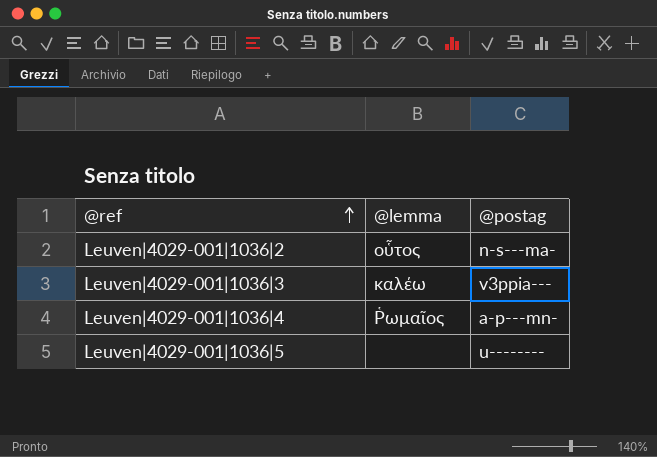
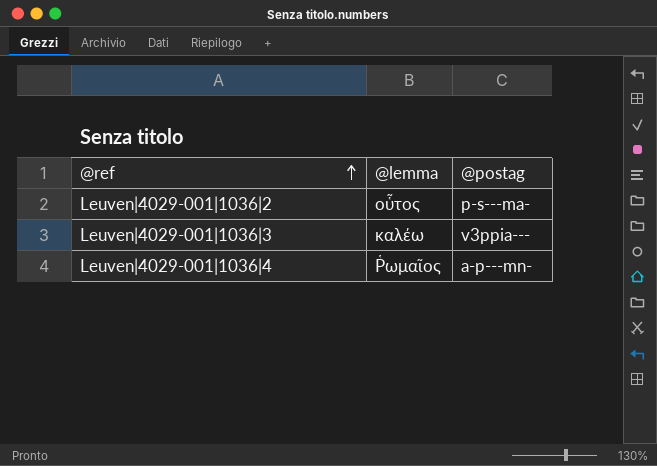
row Leuven|4029-001|1036|5: none | u-------- -> none
Leuven|4029-001|1036|2 | @postag: n-s---ma- -> p-s---ma-

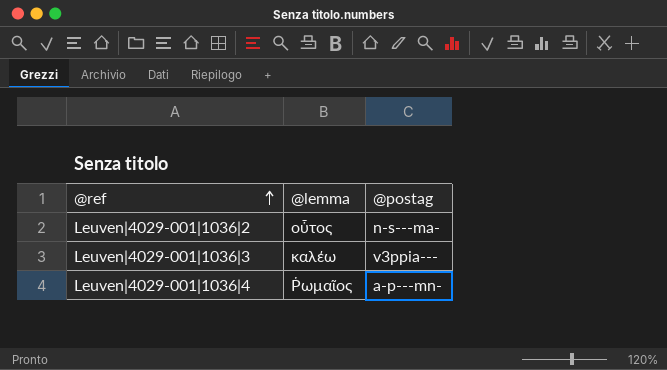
Leuven|4029-001|1036|2 | @postag: p-s---ma- -> n-s---ma-

